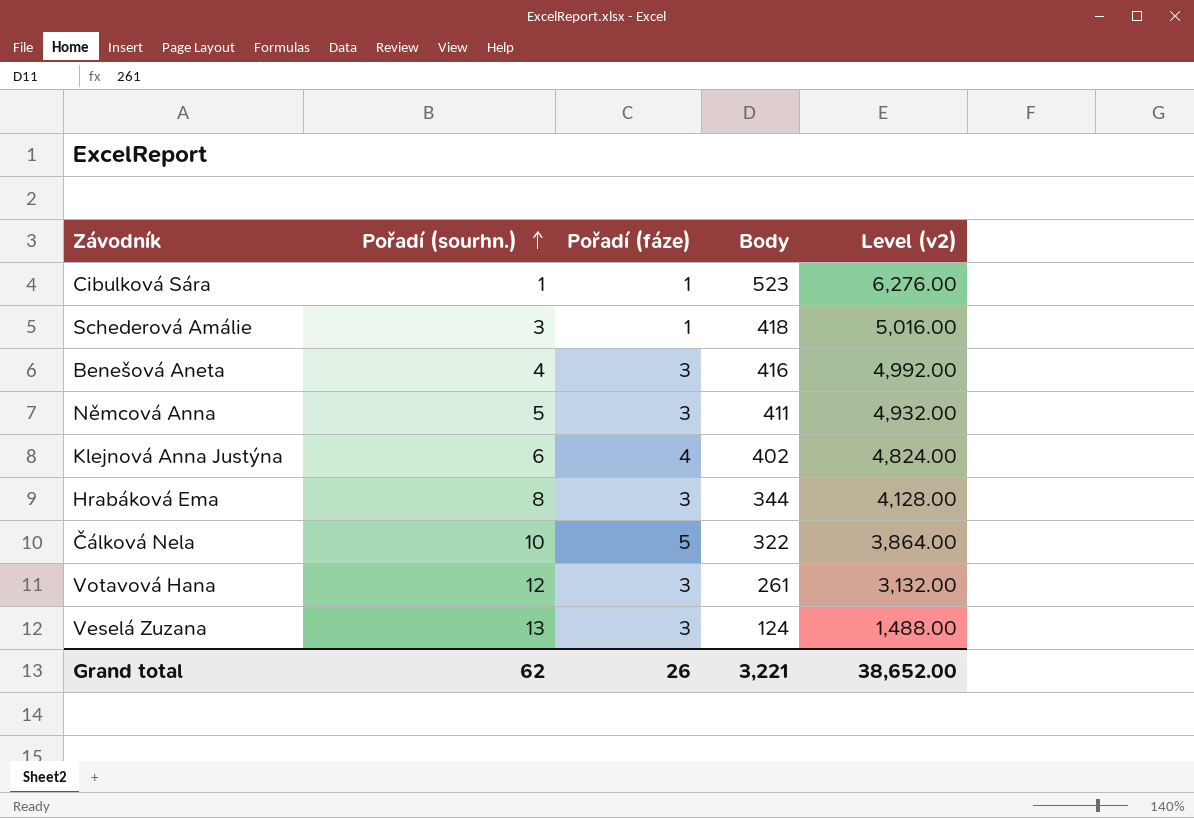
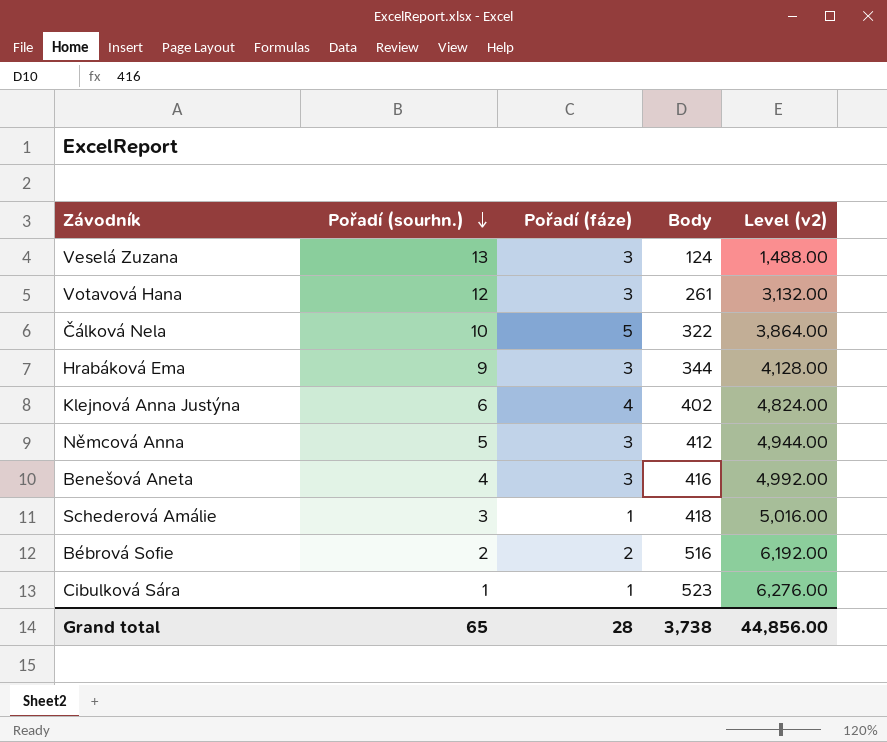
row order: Pořadí (sourhn.) ascending -> Pořadí (sourhn.) descending
Hrabáková Ema | Pořadí (sourhn.): 8 -> 9
Němcová Anna | Body: 411 -> 412
Němcová Anna | Level (v2): 4,932.00 -> 4,944.00
row Bébrová Sofie: none -> 2 | 2 | 516 | 6,192.00
Grand total | Pořadí (sourhn.): 62 -> 65
Grand total | Pořadí (fáze): 26 -> 28
Grand total | Body: 3,221 -> 3,738
Grand total | Level (v2): 38,652.00 -> 44,856.00

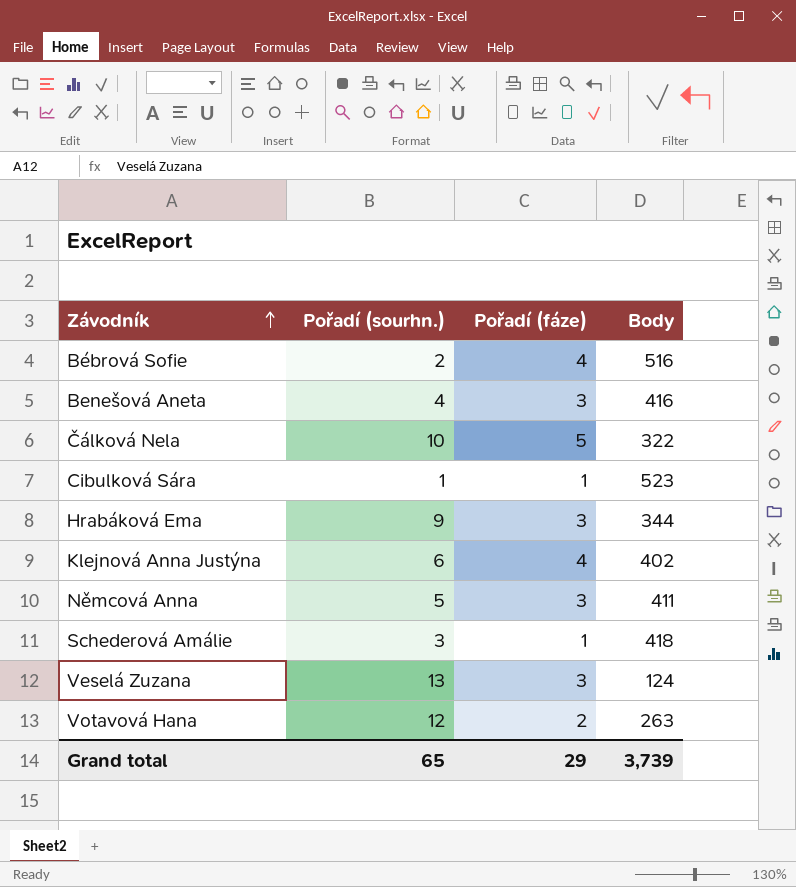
row order: Pořadí (sourhn.) descending -> Závodník ascending
column Level (v2) | formula: [Body] * 12 -> none
Bébrová Sofie | Pořadí (fáze): 2 -> 4
Němcová Anna | Body: 412 -> 411
Votavová Hana | Pořadí (fáze): 3 -> 2
Votavová Hana | Body: 261 -> 263
Grand total | Pořadí (fáze): 28 -> 29
Grand total | Body: 3,738 -> 3,739

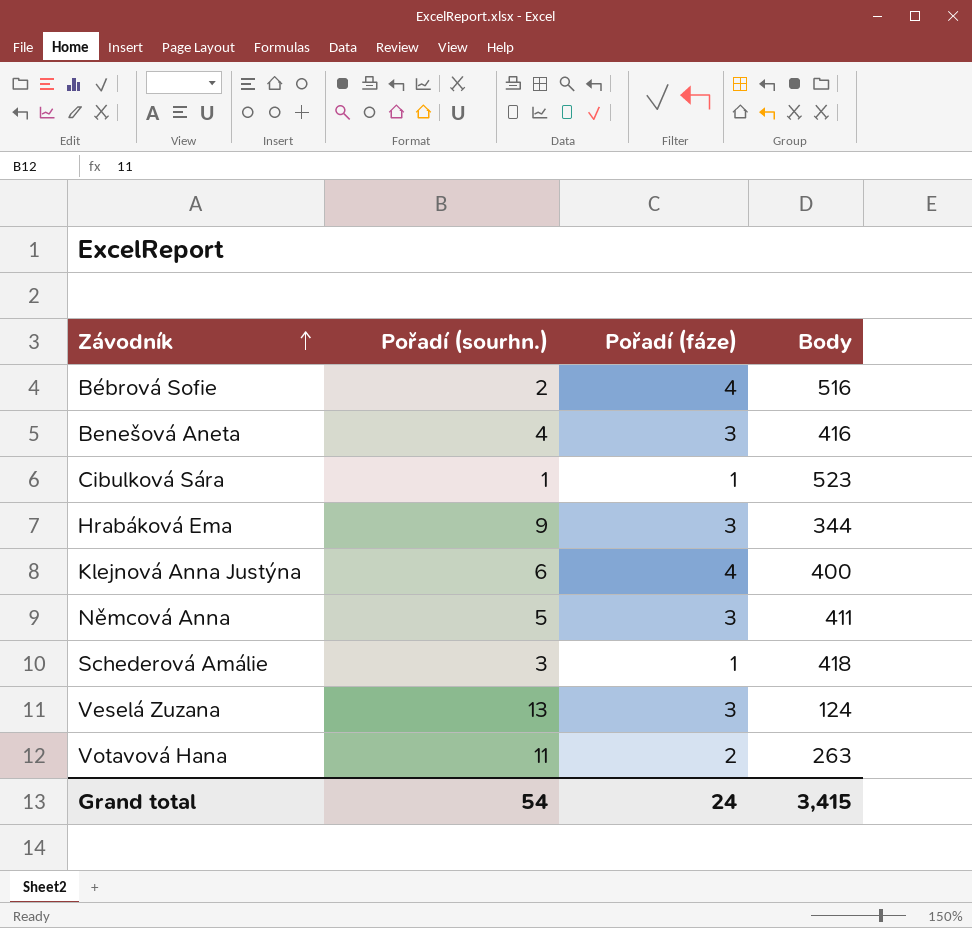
row Čálková Nela: 10 | 5 | 322 -> none
Klejnová Anna Justýna | Body: 402 -> 400
Votavová Hana | Pořadí (sourhn.): 12 -> 11
Grand total | Pořadí (sourhn.): 65 -> 54
Grand total | Pořadí (fáze): 29 -> 24
Grand total | Body: 3,739 -> 3,415

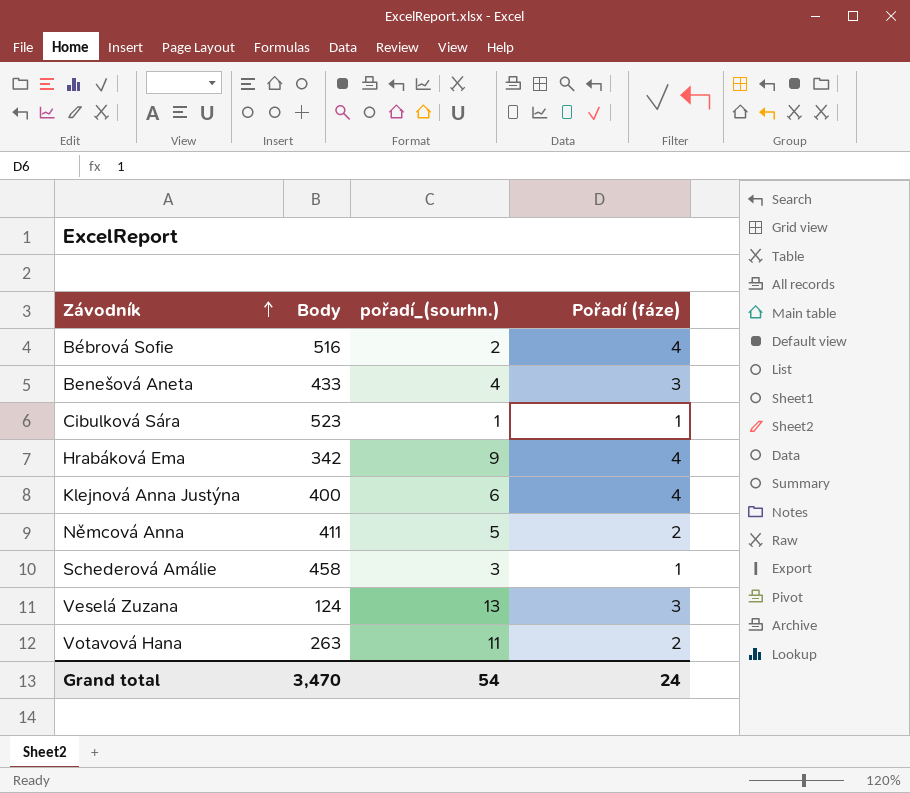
column Body | position: 4 -> 2
column name: Pořadí (sourhn.) -> pořadí_(sourhn.)
Benešová Aneta | Body: 416 -> 433
Hrabáková Ema | Body: 344 -> 342
Hrabáková Ema | Pořadí (fáze): 3 -> 4
Němcová Anna | Pořadí (fáze): 3 -> 2
Schederová Amálie | Body: 418 -> 458
Grand total | Body: 3,415 -> 3,470

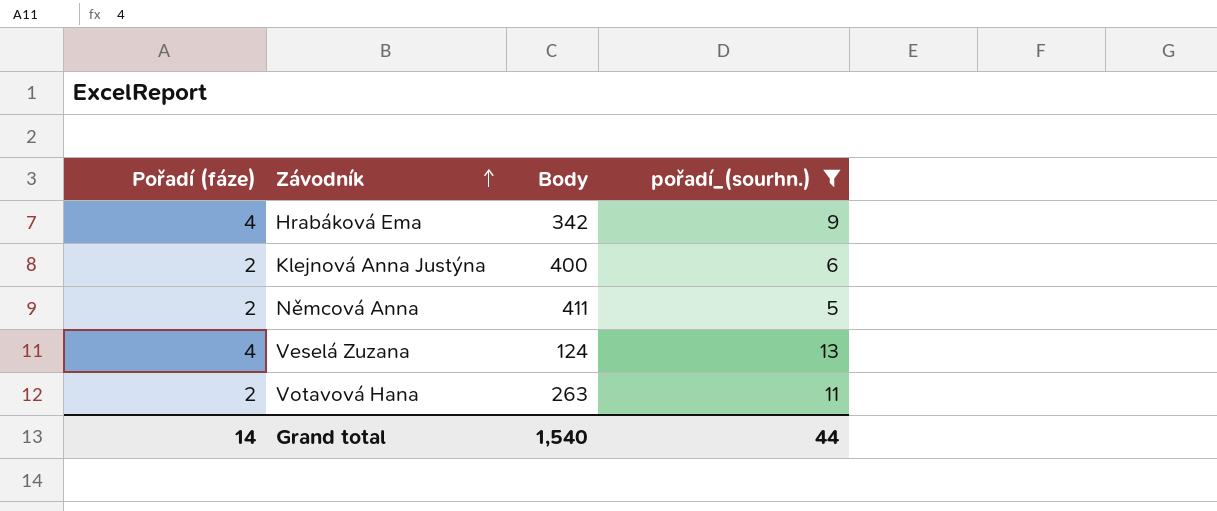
filter: none -> pořadí_(sourhn.) >= 5
column Pořadí (fáze) | position: 4 -> 1
Klejnová Anna Justýna | Pořadí (fáze): 4 -> 2
Veselá Zuzana | Pořadí (fáze): 3 -> 4
Grand total | Pořadí (fáze): 24 -> 14
Grand total | Body: 3,470 -> 1,540
Grand total | pořadí_(sourhn.): 54 -> 44

